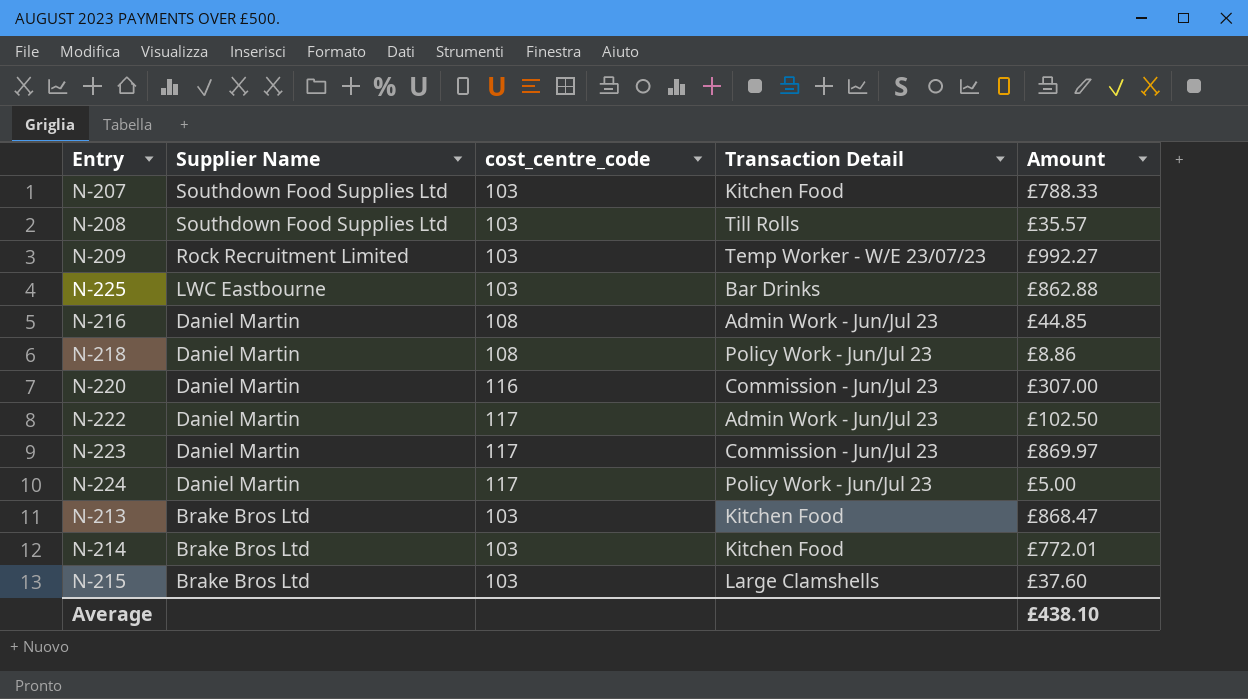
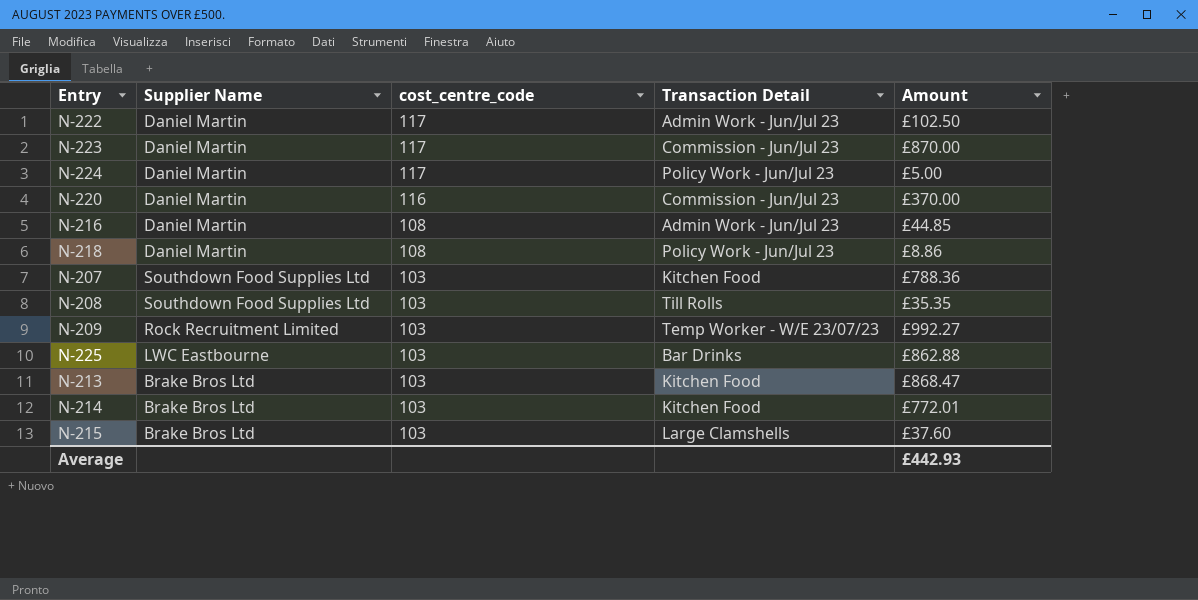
row order: Supplier Name descending -> cost_centre_code descending
N-223 | Amount: £869.97 -> £870.00
N-220 | Amount: £307.00 -> £370.00
N-207 | Amount: £788.33 -> £788.36
N-208 | Amount: £35.57 -> £35.35
Average | Amount: £438.10 -> £442.93

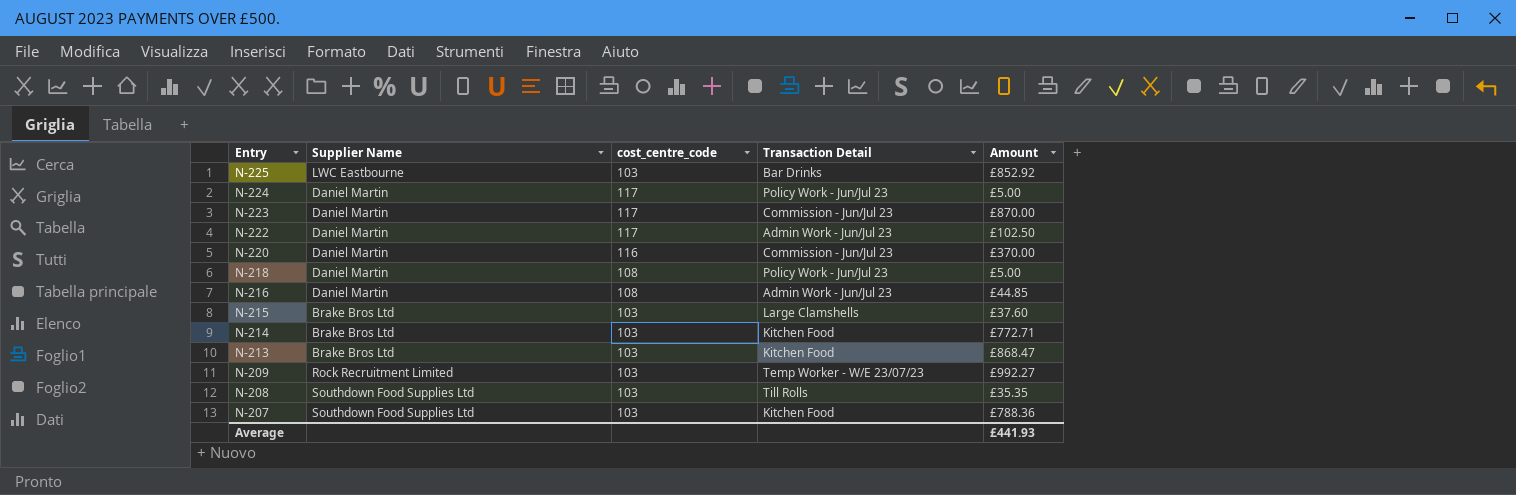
row order: cost_centre_code descending -> Entry descending
N-225 | Amount: £862.88 -> £852.92
N-218 | Amount: £8.86 -> £5.00
N-214 | Amount: £772.01 -> £772.71
Average | Amount: £442.93 -> £441.93

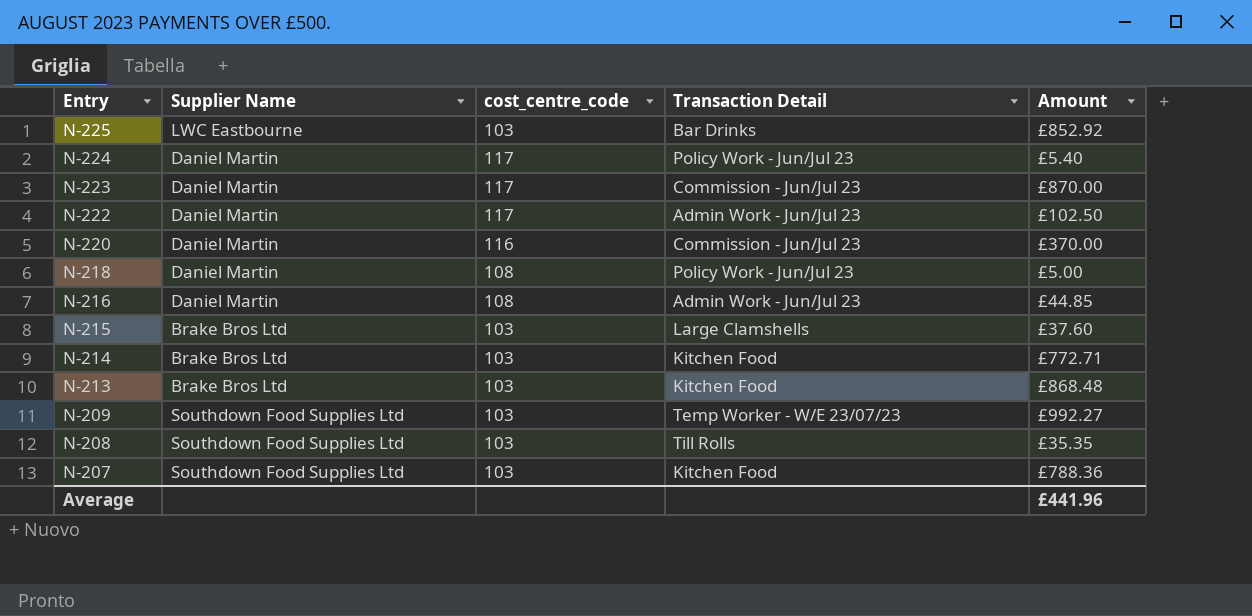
N-224 | Amount: £5.00 -> £5.40
N-213 | Amount: £868.47 -> £868.48
N-209 | Supplier Name: Rock Recruitment Limited -> Southdown Food Supplies Ltd
Average | Amount: £441.93 -> £441.96

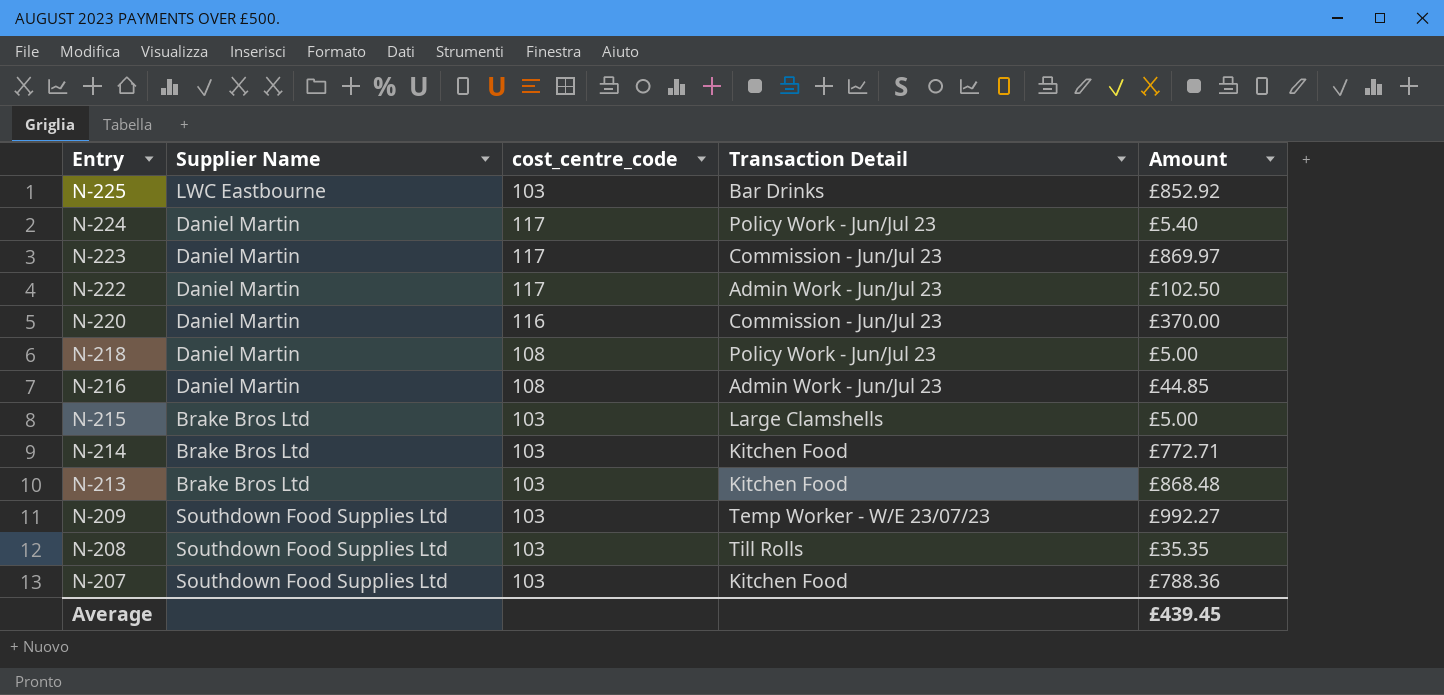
N-223 | Amount: £870.00 -> £869.97
N-215 | Amount: £37.60 -> £5.00
Average | Amount: £441.96 -> £439.45

